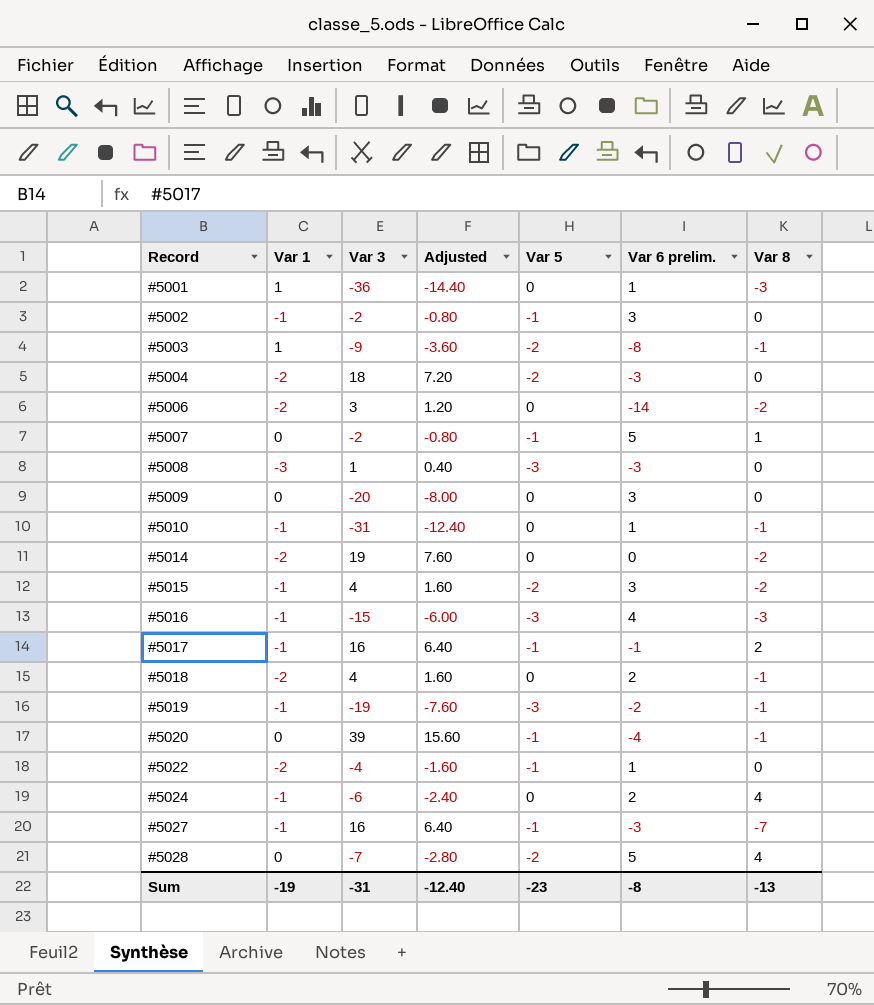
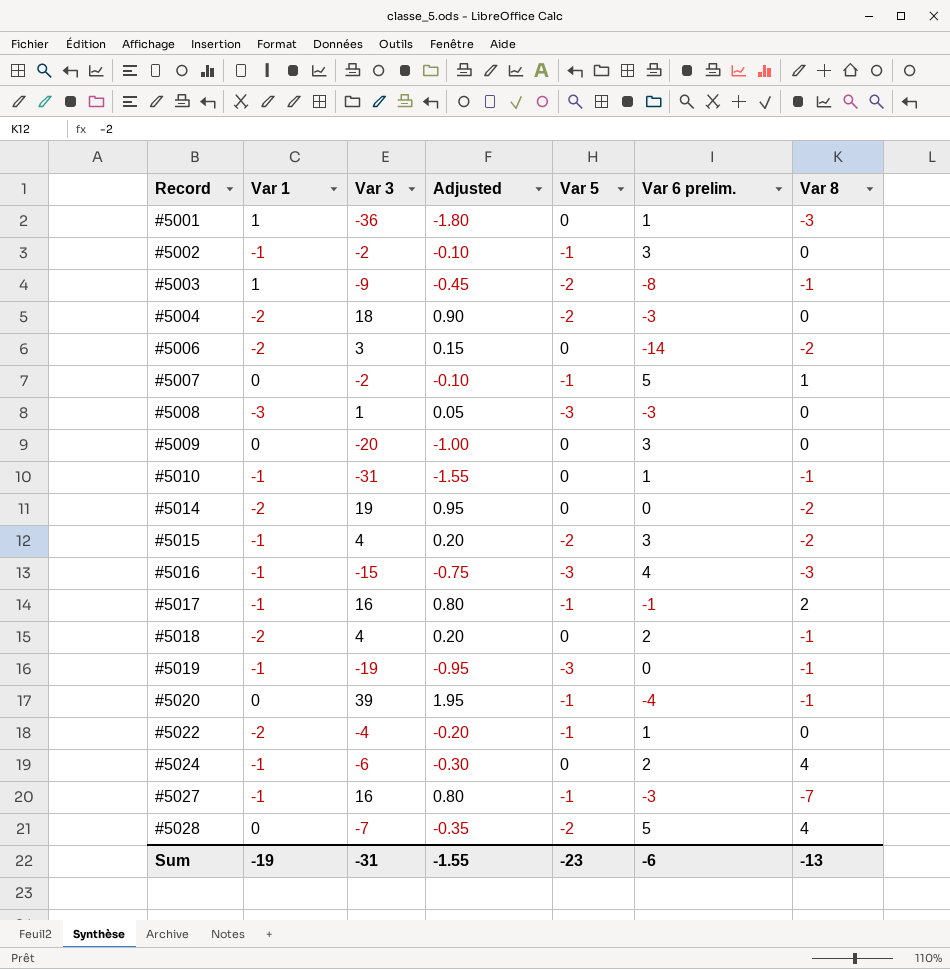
column Adjusted | formula: [Var 3] * 0.4 -> [Var 3] * 0.05
#5019 | Var 6 prelim.: -2 -> 0
Sum | Adjusted: -12.40 -> -1.55
Sum | Var 6 prelim.: -8 -> -6

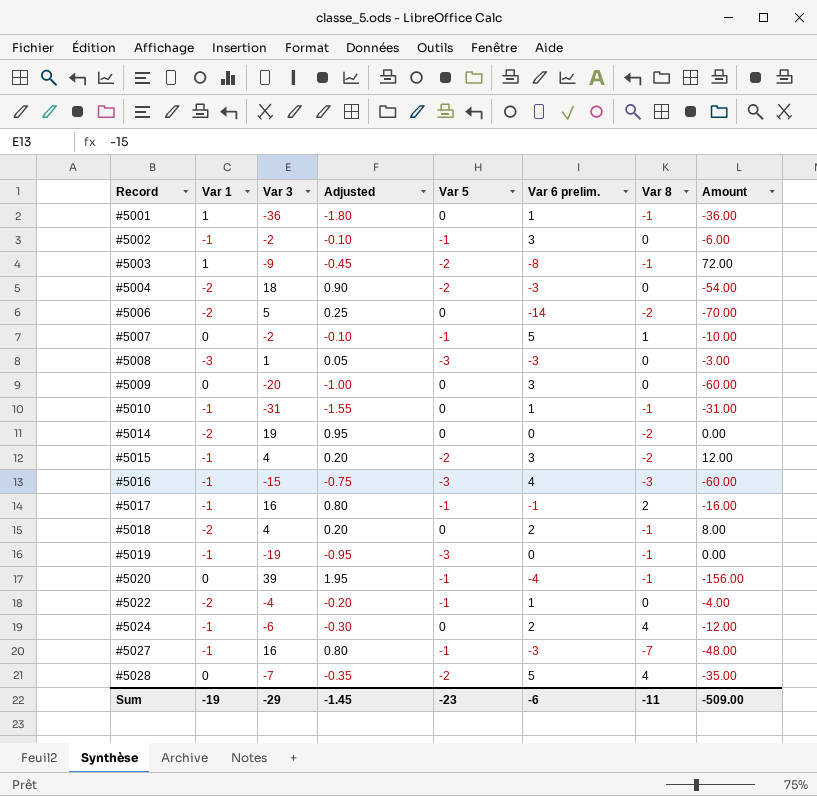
column Amount | formula: none -> [Var 3] * [Var 6 prelim.]
#5001 | Var 8: -3 -> -1
#5006 | Var 3: 3 -> 5
#5006 | Adjusted: 0.15 -> 0.25
Sum | Var 3: -31 -> -29
Sum | Adjusted: -1.55 -> -1.45
Sum | Var 8: -13 -> -11

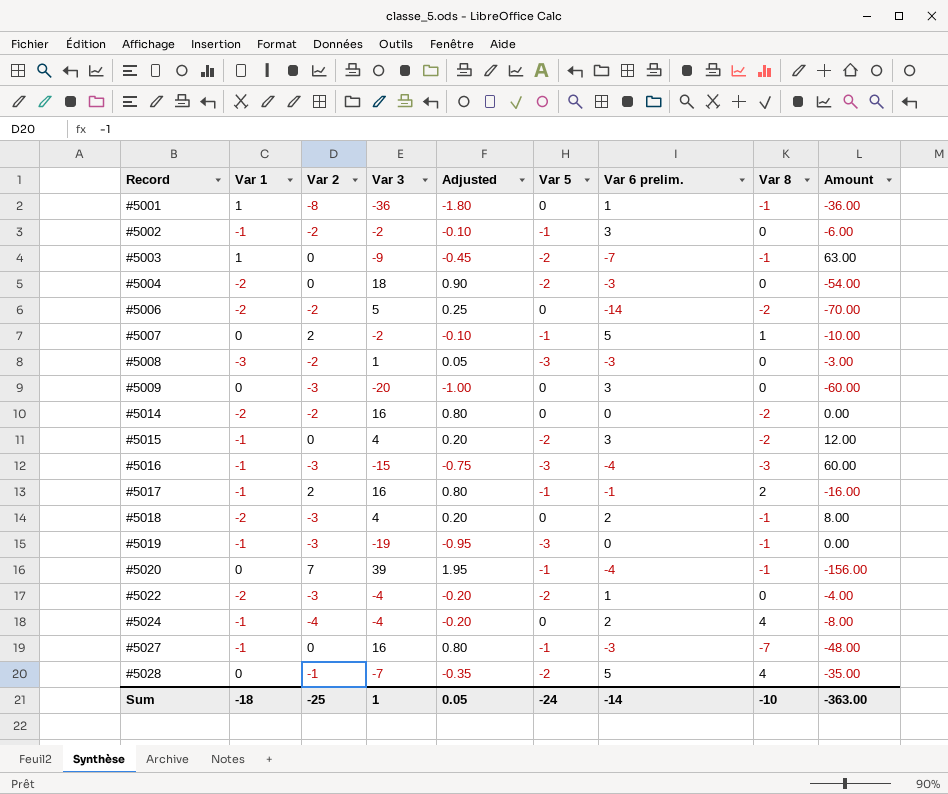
column Var 2 | position: none -> 3
row #5010: -1 | -31 | -1.55 | 0 | 1 | -1 | -31.00 -> none
#5003 | Var 6 prelim.: -8 -> -7
#5003 | Amount: 72.00 -> 63.00
#5014 | Var 3: 19 -> 16
#5014 | Adjusted: 0.95 -> 0.80
#5016 | Var 6 prelim.: 4 -> -4
#5016 | Amount: -60.00 -> 60.00
#5022 | Var 5: -1 -> -2
#5024 | Var 3: -6 -> -4
#5024 | Adjusted: -0.30 -> -0.20
#5024 | Amount: -12.00 -> -8.00
Sum | Var 1: -19 -> -18
Sum | Var 3: -29 -> 1
Sum | Adjusted: -1.45 -> 0.05
Sum | Var 5: -23 -> -24
Sum | Var 6 prelim.: -6 -> -14
Sum | Var 8: -11 -> -10
Sum | Amount: -509.00 -> -363.00

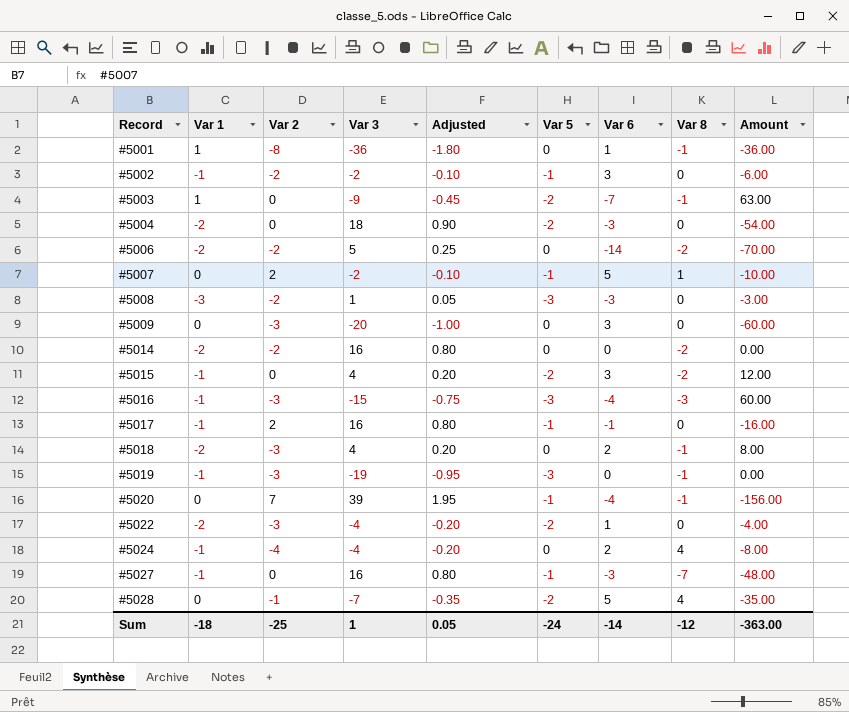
column name: Var 6 prelim. -> Var 6
#5017 | Var 8: 2 -> 0
Sum | Var 8: -10 -> -12

